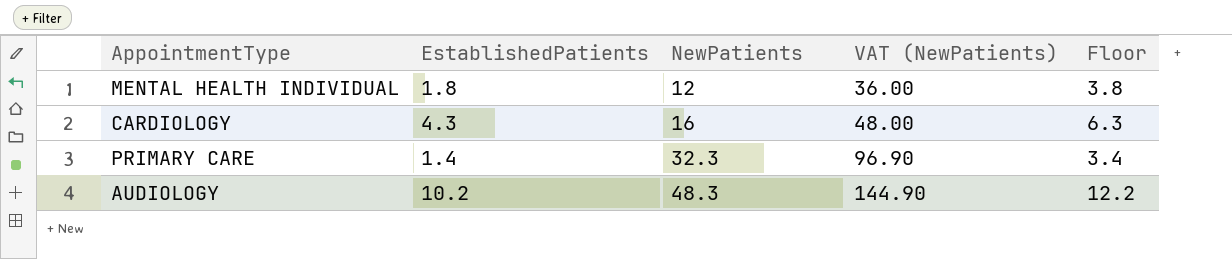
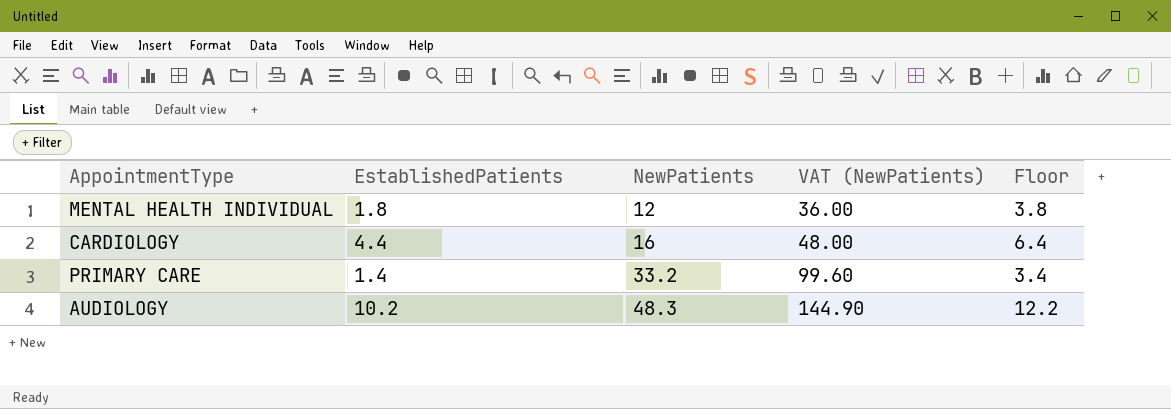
CARDIOLOGY | EstablishedPatients: 4.3 -> 4.4
CARDIOLOGY | Floor: 6.3 -> 6.4
PRIMARY CARE | NewPatients: 32.3 -> 33.2
PRIMARY CARE | VAT (NewPatients): 96.90 -> 99.60

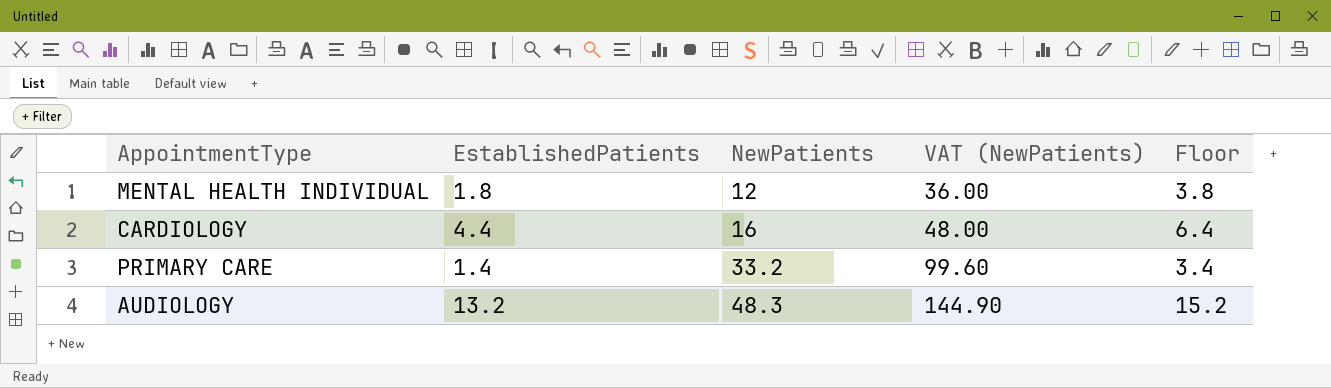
AUDIOLOGY | EstablishedPatients: 10.2 -> 13.2
AUDIOLOGY | Floor: 12.2 -> 15.2

